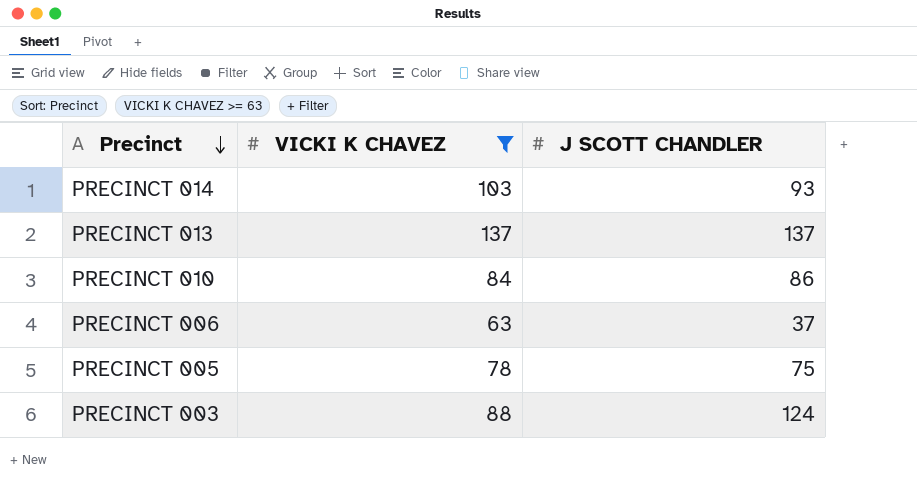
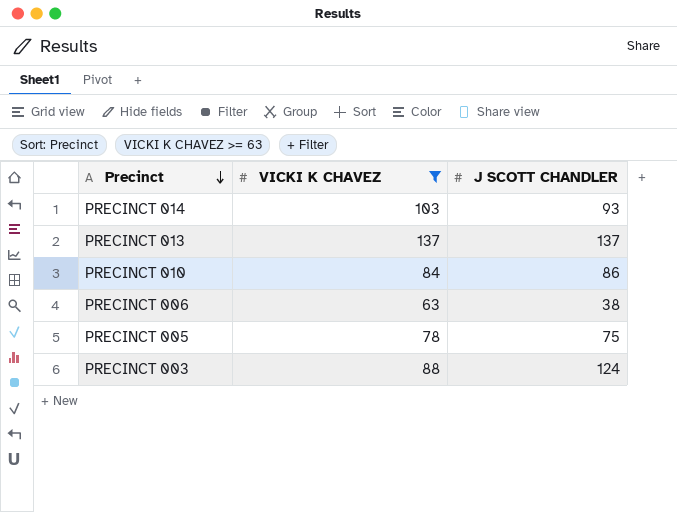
PRECINCT 006 | J SCOTT CHANDLER: 37 -> 38

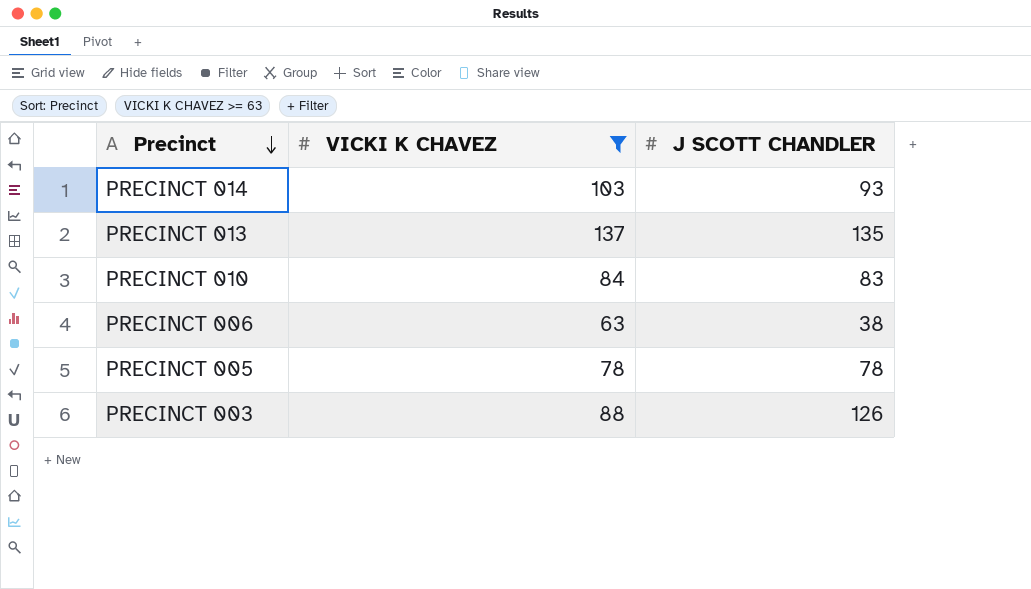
PRECINCT 013 | J SCOTT CHANDLER: 137 -> 135
PRECINCT 010 | J SCOTT CHANDLER: 86 -> 83
PRECINCT 005 | J SCOTT CHANDLER: 75 -> 78
PRECINCT 003 | J SCOTT CHANDLER: 124 -> 126

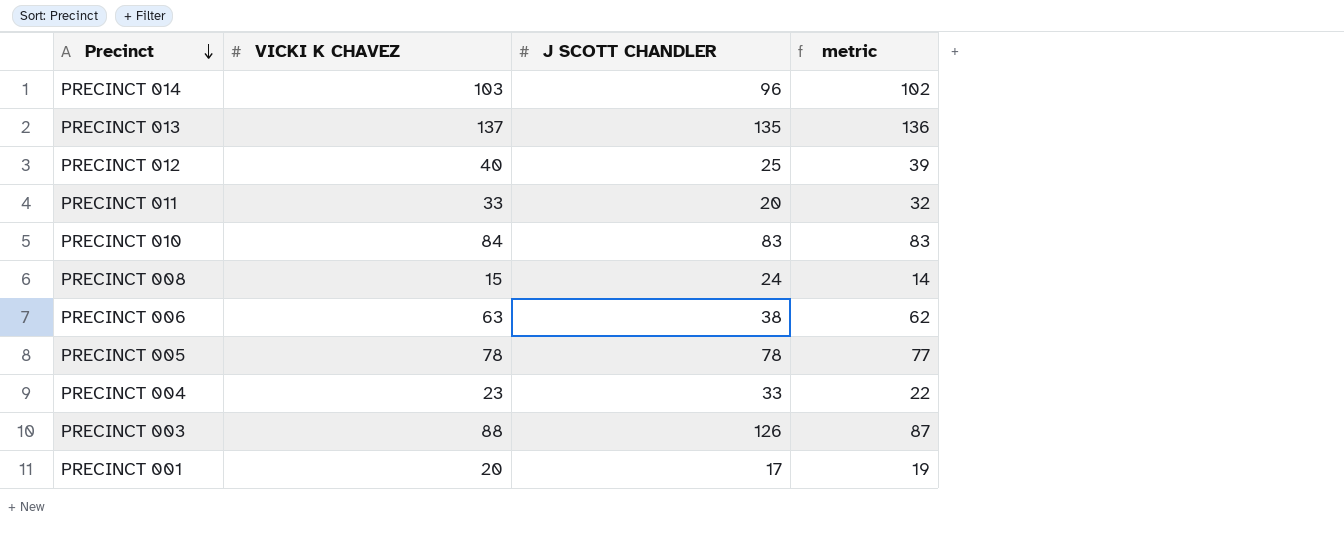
filter: VICKI K CHAVEZ >= 63 -> none
column metric | formula: none -> [VICKI K CHAVEZ] - 1
PRECINCT 014 | J SCOTT CHANDLER: 93 -> 96

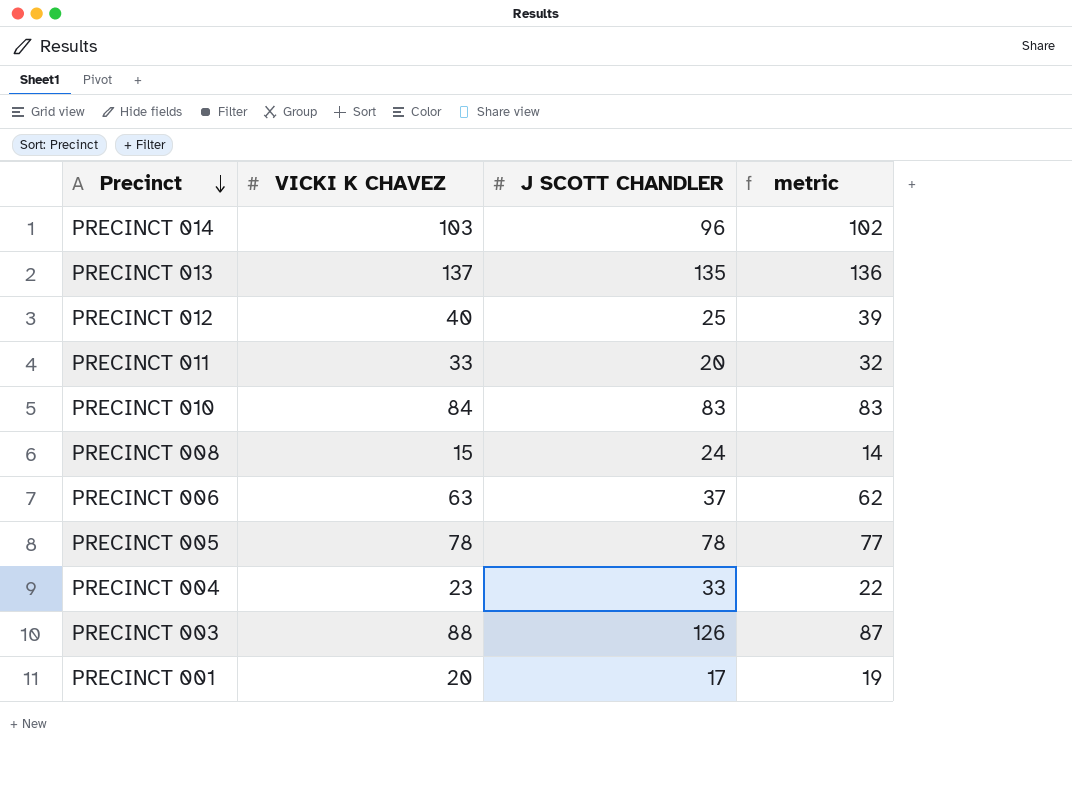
PRECINCT 006 | J SCOTT CHANDLER: 38 -> 37

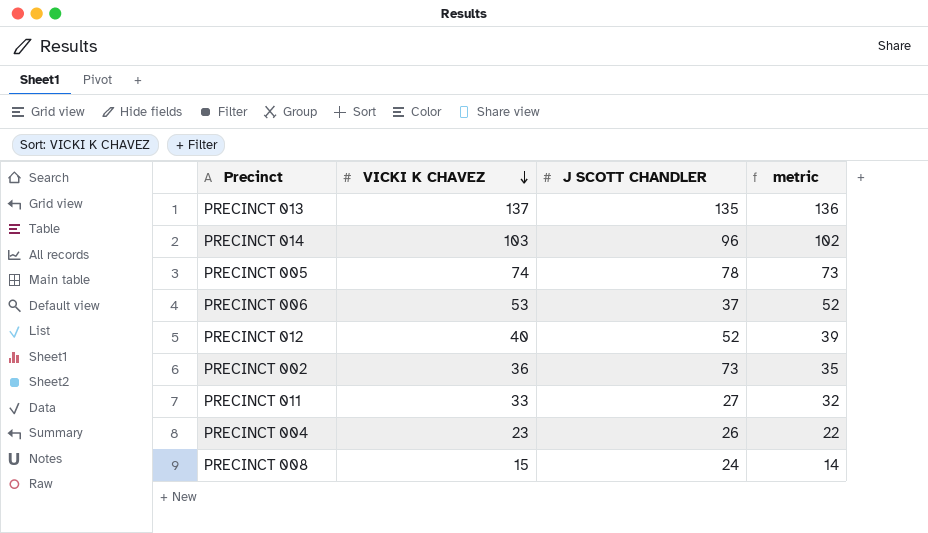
row order: Precinct descending -> VICKI K CHAVEZ descending
row PRECINCT 010: 84 | 83 | 83 -> none
row PRECINCT 003: 88 | 126 | 87 -> none
row PRECINCT 001: 20 | 17 | 19 -> none
PRECINCT 005 | VICKI K CHAVEZ: 78 -> 74
PRECINCT 005 | metric: 77 -> 73
PRECINCT 006 | VICKI K CHAVEZ: 63 -> 53
PRECINCT 006 | metric: 62 -> 52
PRECINCT 012 | J SCOTT CHANDLER: 25 -> 52
row PRECINCT 002: none -> 36 | 73 | 35
PRECINCT 011 | J SCOTT CHANDLER: 20 -> 27
PRECINCT 004 | J SCOTT CHANDLER: 33 -> 26

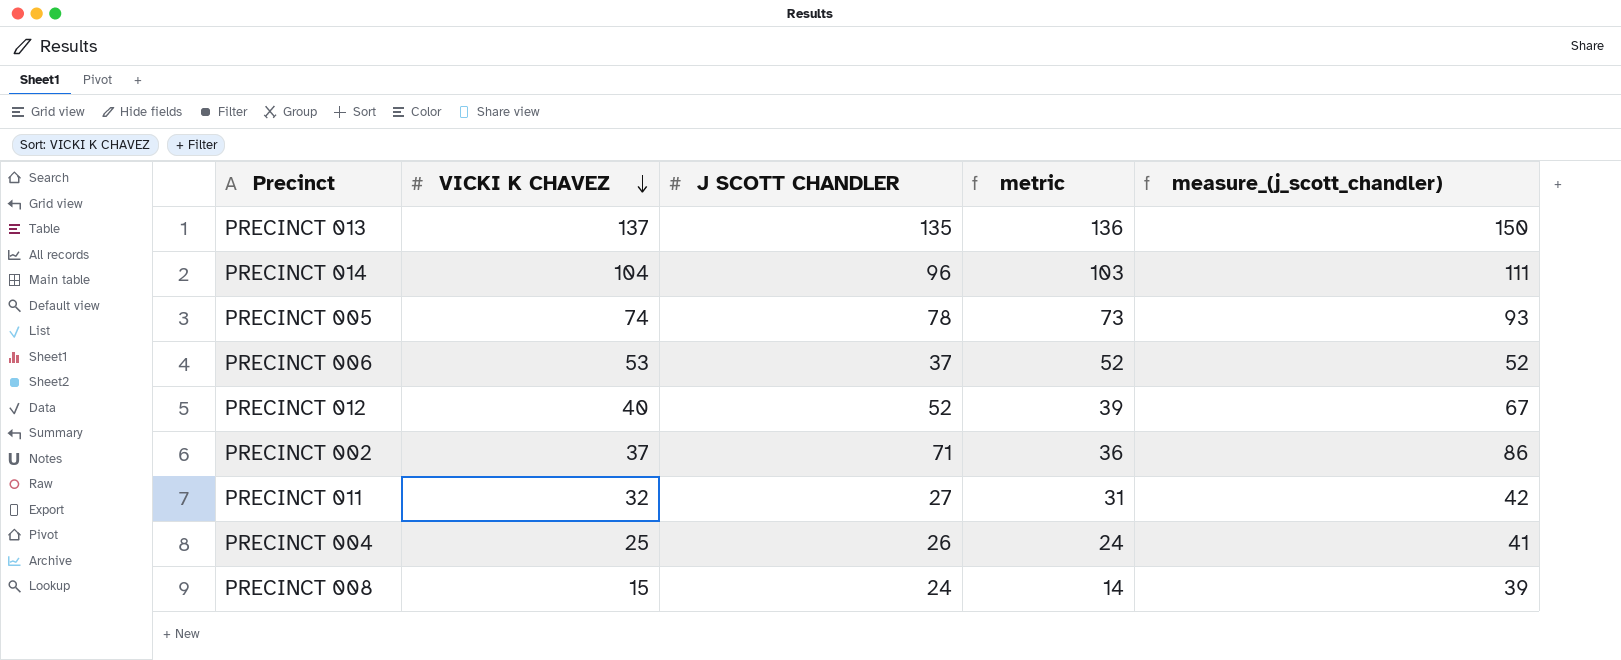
column measure_(j_scott_chandler) | formula: none -> [J SCOTT CHANDLER] + 15
PRECINCT 014 | VICKI K CHAVEZ: 103 -> 104
PRECINCT 014 | metric: 102 -> 103
PRECINCT 002 | VICKI K CHAVEZ: 36 -> 37
PRECINCT 002 | J SCOTT CHANDLER: 73 -> 71
PRECINCT 002 | metric: 35 -> 36
PRECINCT 011 | VICKI K CHAVEZ: 33 -> 32
PRECINCT 011 | metric: 32 -> 31
PRECINCT 004 | VICKI K CHAVEZ: 23 -> 25
PRECINCT 004 | metric: 22 -> 24

